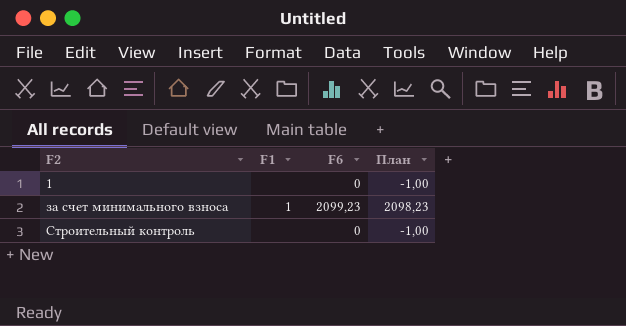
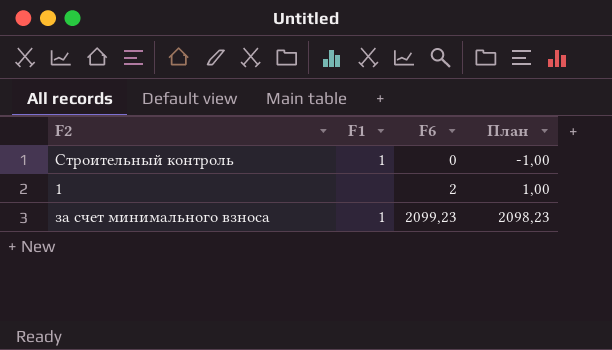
row order: F2 ascending -> F6 ascending
Строительный контроль | F1: none -> 1
1 | F6: 0 -> 2
1 | План: -1,00 -> 1,00

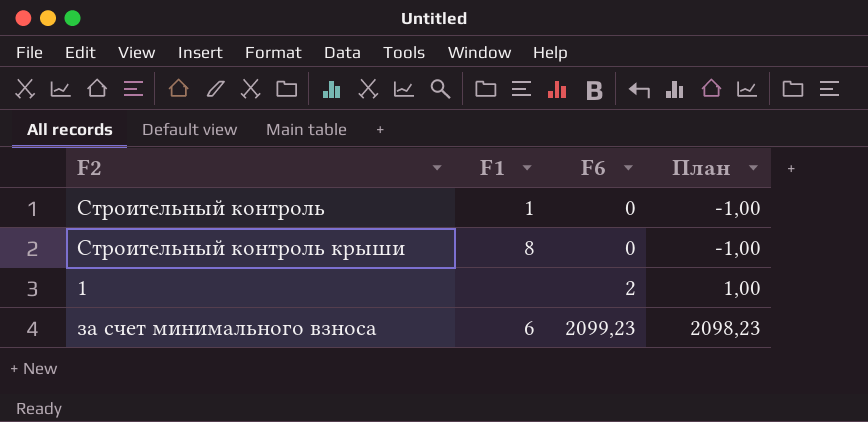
row Строительный контроль крыши: none -> 8 | 0 | -1,00
за счет минимального взноса | F1: 1 -> 6

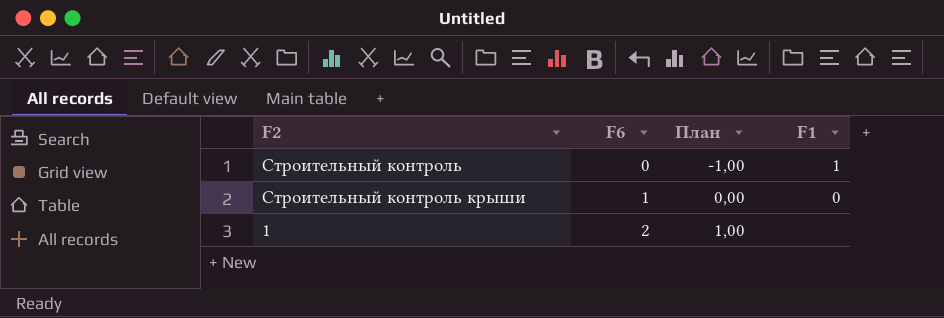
column F1 | position: 2 -> 4
row за счет минимального взноса: 6 | 2099,23 | 2098,23 -> none
Строительный контроль крыши | F6: 0 -> 1
Строительный контроль крыши | План: -1,00 -> 0,00
Строительный контроль крыши | F1: 8 -> 0

